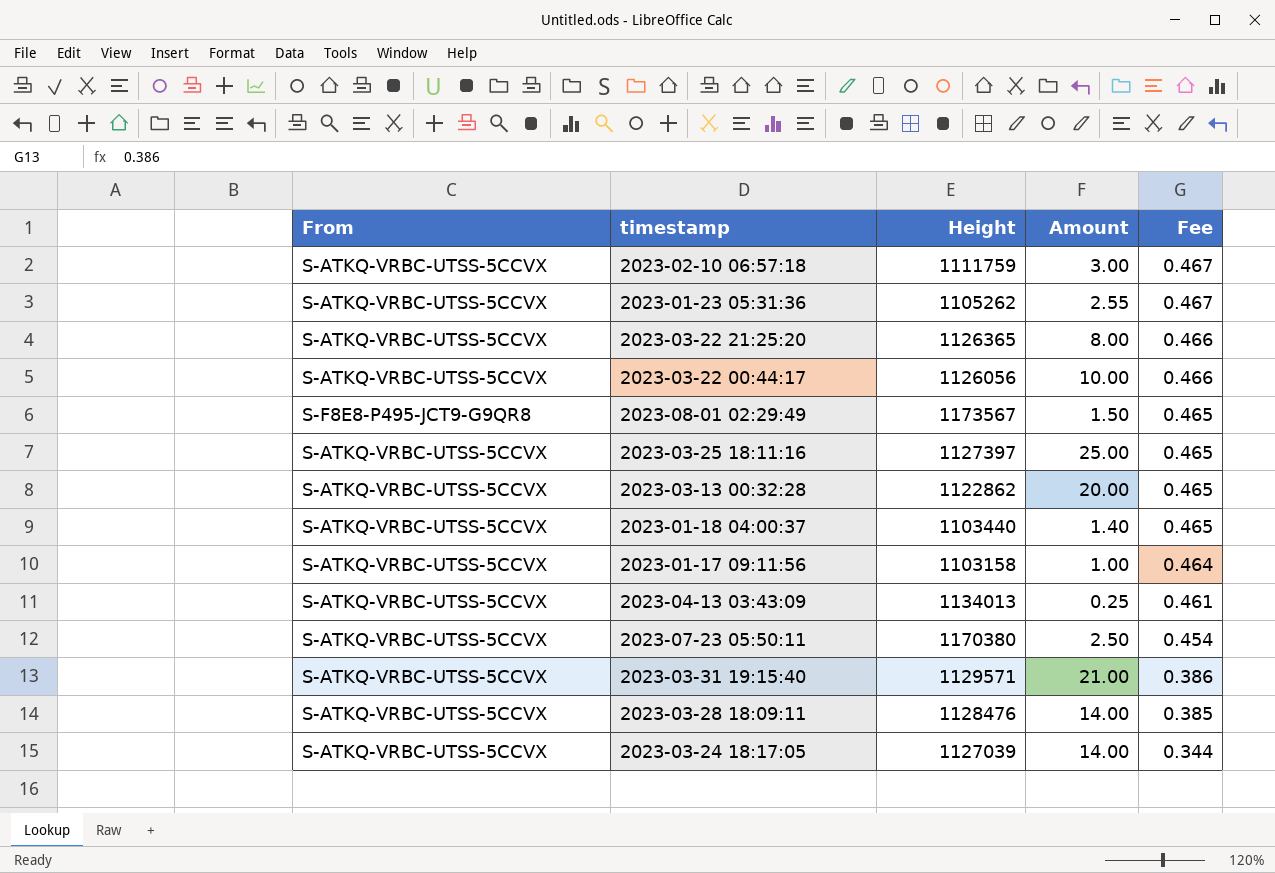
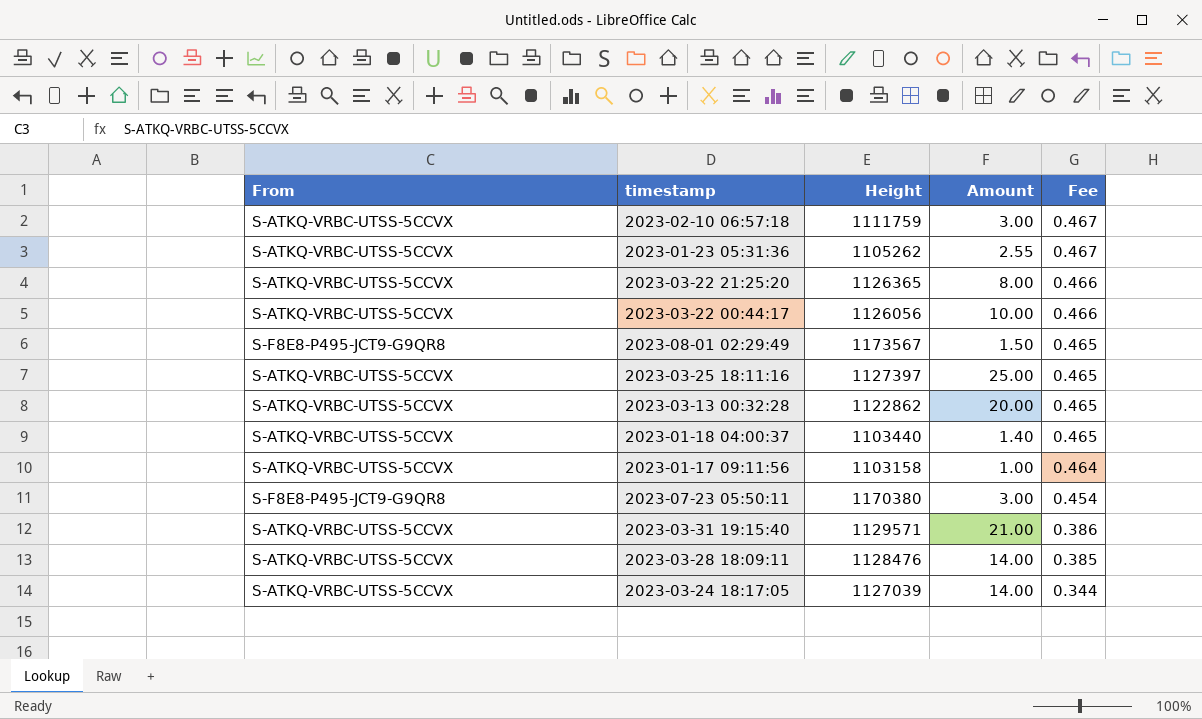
row 2023-04-13 03:43:09: S-ATKQ-VRBC-UTSS-5CCVX | 1134013 | 0.25 | 0.461 -> none
2023-07-23 05:50:11 | From: S-ATKQ-VRBC-UTSS-5CCVX -> S-F8E8-P495-JCT9-G9QR8
2023-07-23 05:50:11 | Amount: 2.50 -> 3.00

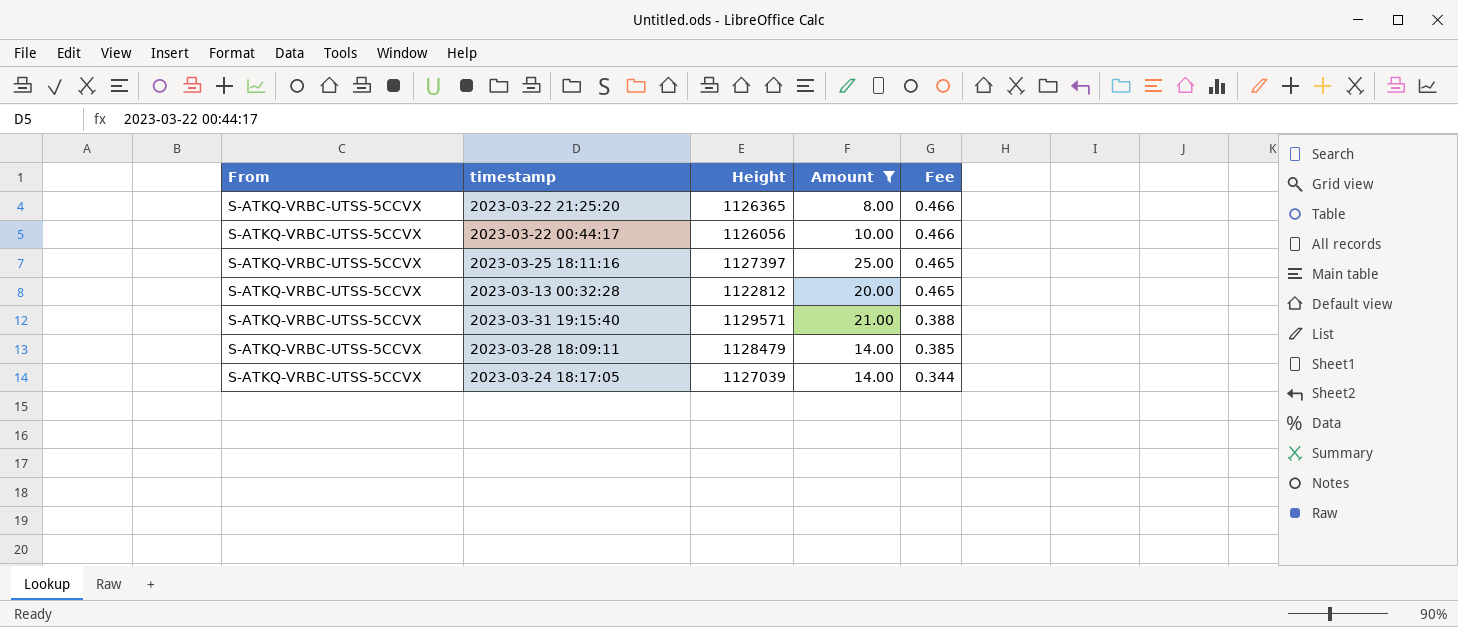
filter: none -> Amount >= 8.00
2023-03-13 00:32:28 | Height: 1122862 -> 1122812
2023-03-31 19:15:40 | Fee: 0.386 -> 0.388
2023-03-28 18:09:11 | Height: 1128476 -> 1128479

